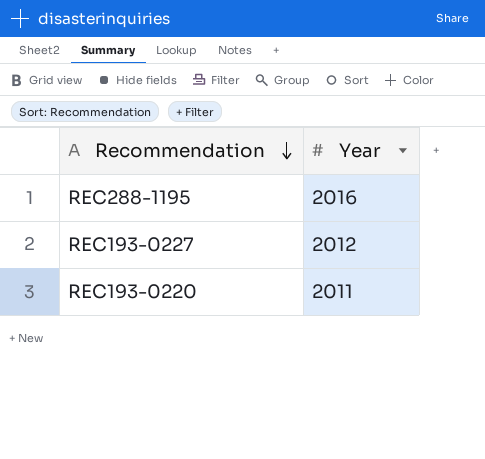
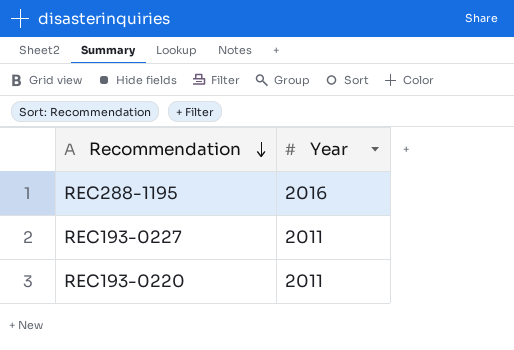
REC193-0227 | Year: 2012 -> 2011

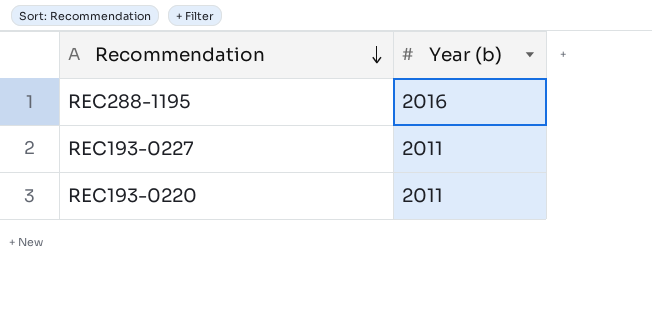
column name: Year -> Year (b)

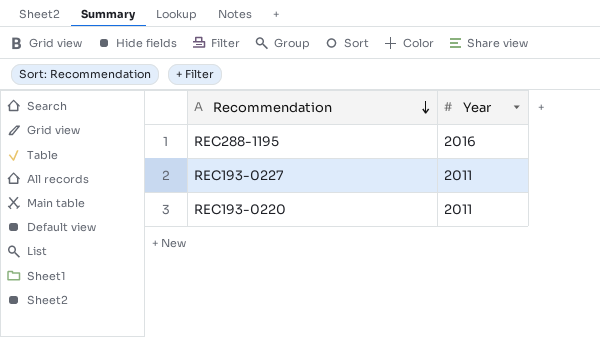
column name: Year (b) -> Year

